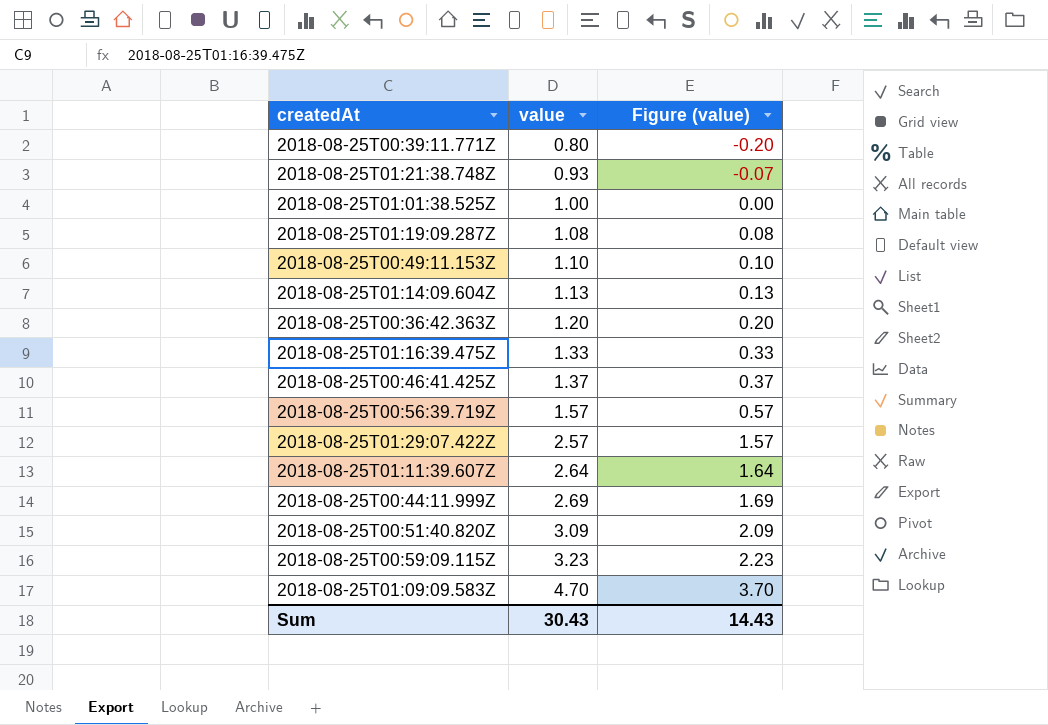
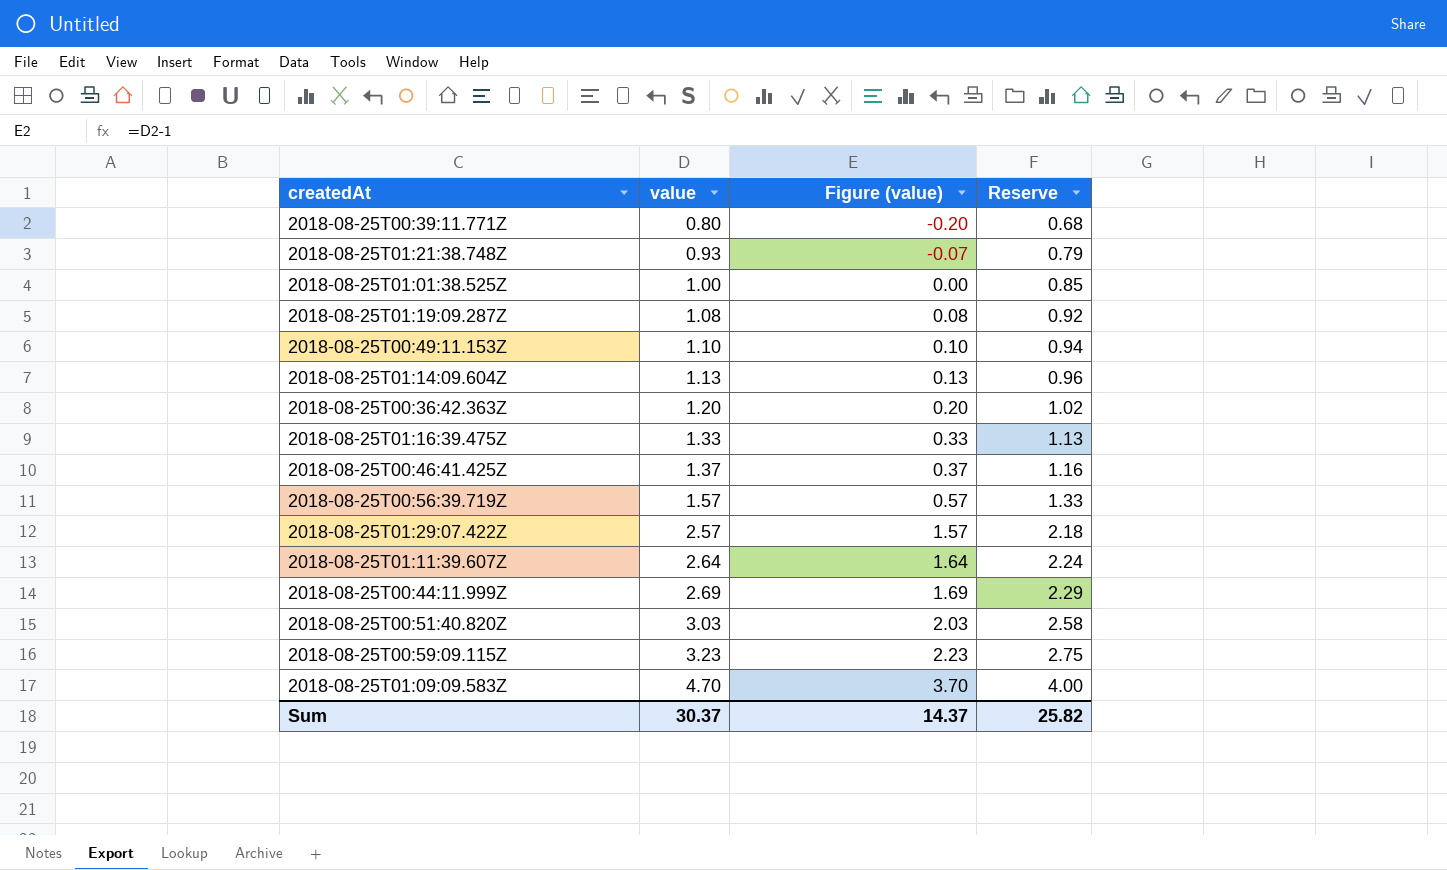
column Reserve | formula: none -> [value] * 0.85
2018-08-25T00:51:40.820Z | value: 3.09 -> 3.03
2018-08-25T00:51:40.820Z | Figure (value): 2.09 -> 2.03
Sum | value: 30.43 -> 30.37
Sum | Figure (value): 14.43 -> 14.37

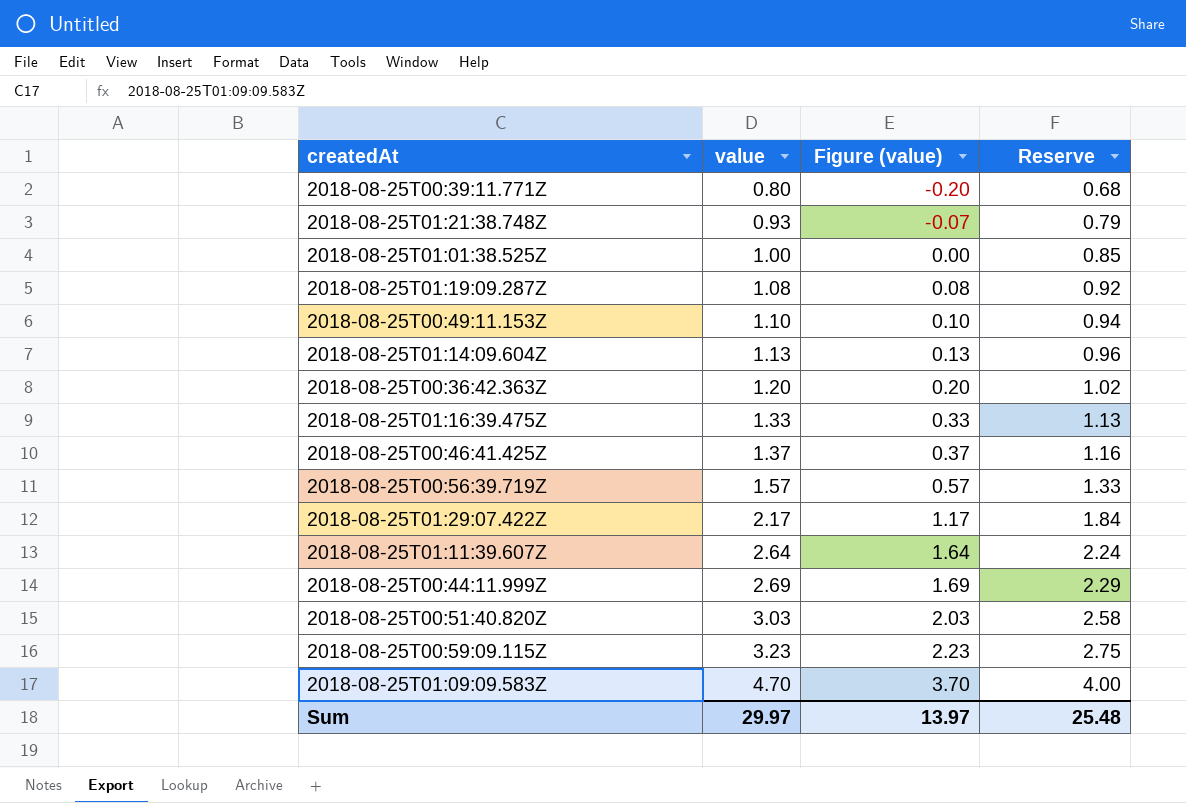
2018-08-25T01:29:07.422Z | value: 2.57 -> 2.17
2018-08-25T01:29:07.422Z | Figure (value): 1.57 -> 1.17
2018-08-25T01:29:07.422Z | Reserve: 2.18 -> 1.84
Sum | value: 30.37 -> 29.97
Sum | Figure (value): 14.37 -> 13.97
Sum | Reserve: 25.82 -> 25.48

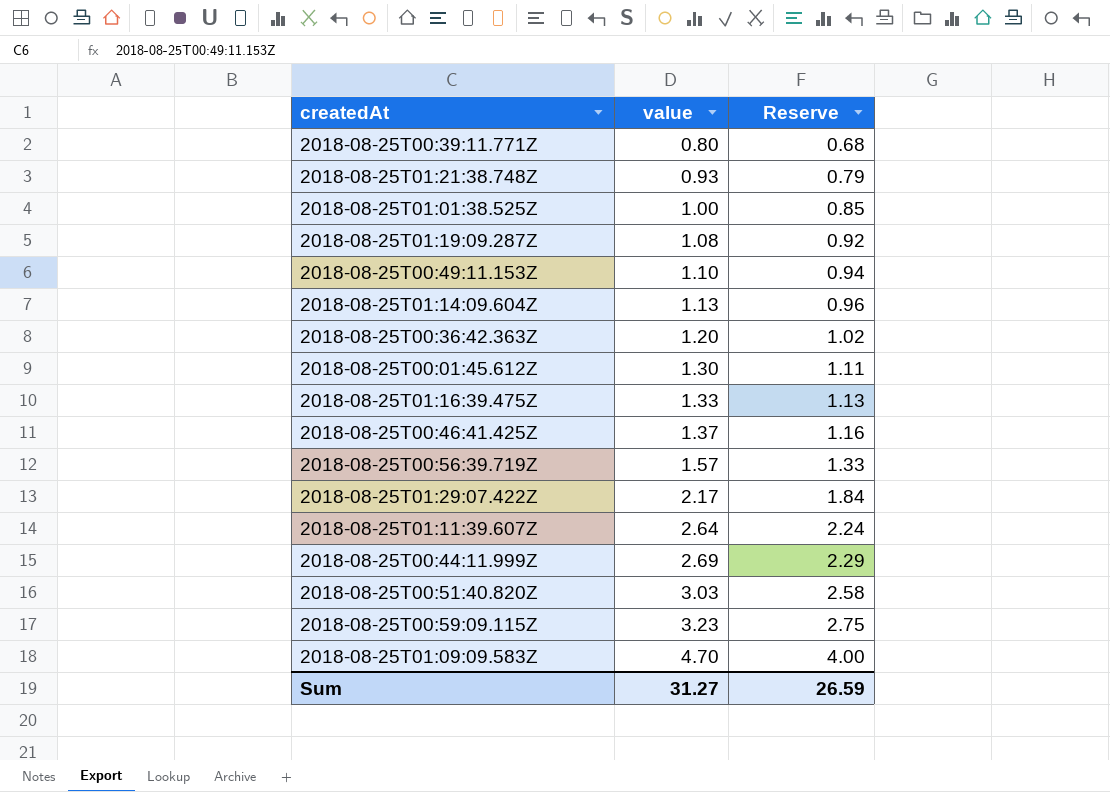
column Figure (value) | formula: [value] - 1 -> none
row 2018-08-25T00:01:45.612Z: none -> 1.30 | 1.11
Sum | value: 29.97 -> 31.27
Sum | Reserve: 25.48 -> 26.59

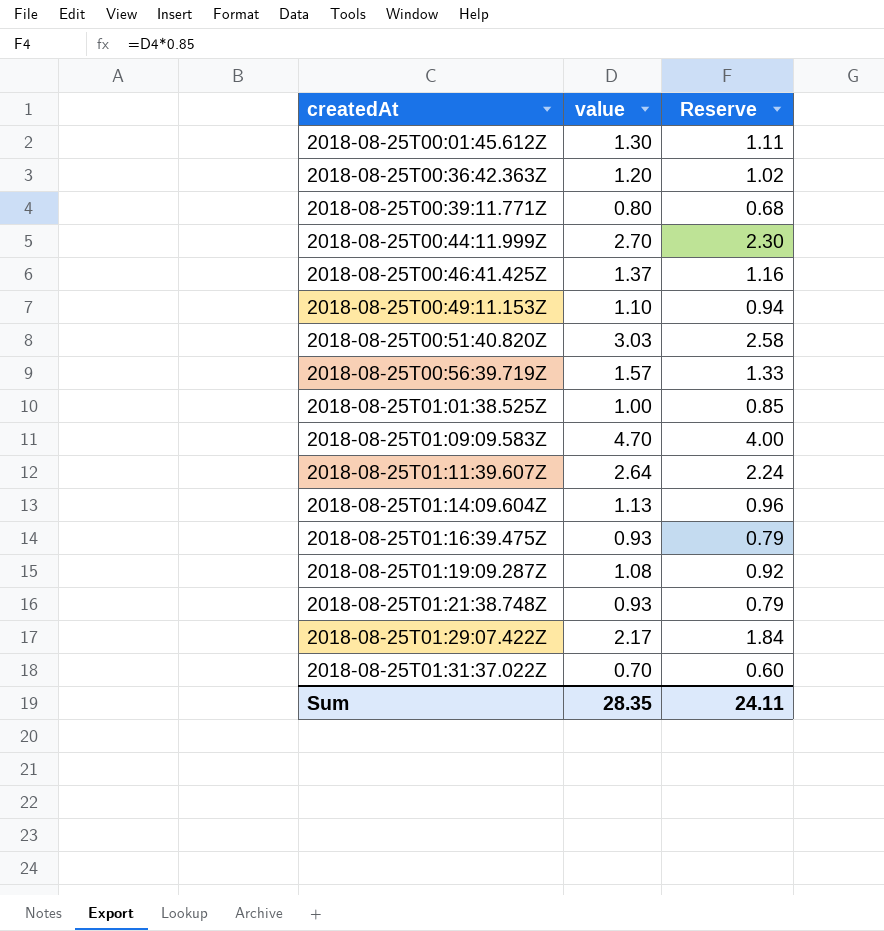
row order: value ascending -> createdAt ascending
row 2018-08-25T00:59:09.115Z: 3.23 | 2.75 -> none
2018-08-25T00:44:11.999Z | value: 2.69 -> 2.70
2018-08-25T00:44:11.999Z | Reserve: 2.29 -> 2.30
2018-08-25T01:16:39.475Z | value: 1.33 -> 0.93
2018-08-25T01:16:39.475Z | Reserve: 1.13 -> 0.79
row 2018-08-25T01:31:37.022Z: none -> 0.70 | 0.60
Sum | value: 31.27 -> 28.35
Sum | Reserve: 26.59 -> 24.11

